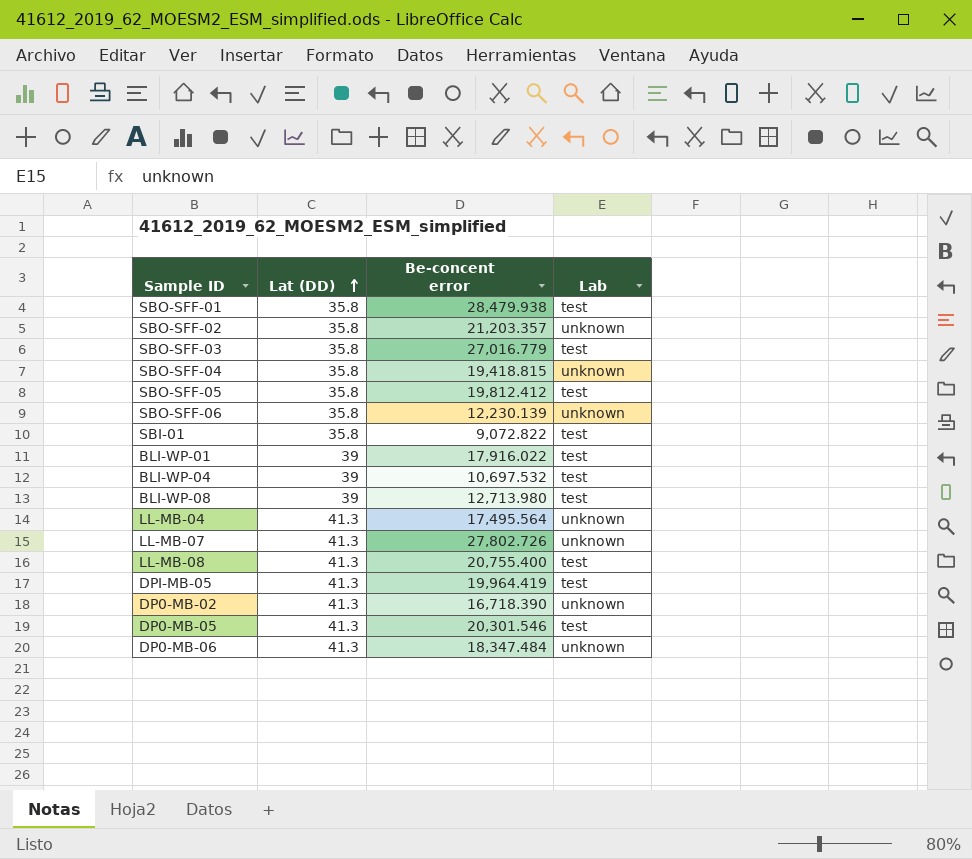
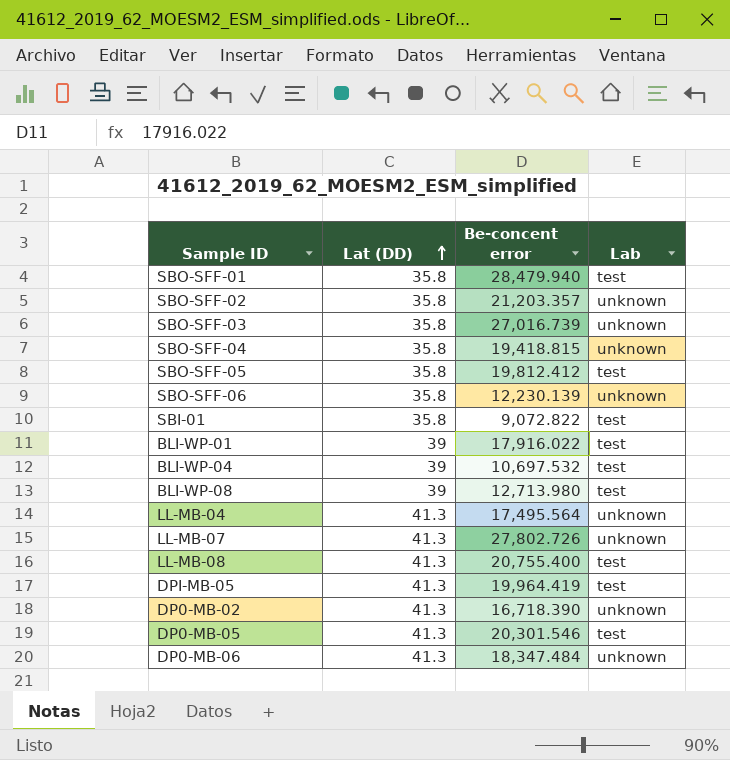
SBO-SFF-01 | Be-concent error: 28,479.938 -> 28,479.940
SBO-SFF-03 | Be-concent error: 27,016.779 -> 27,016.739
SBO-SFF-03 | Lab: test -> unknown

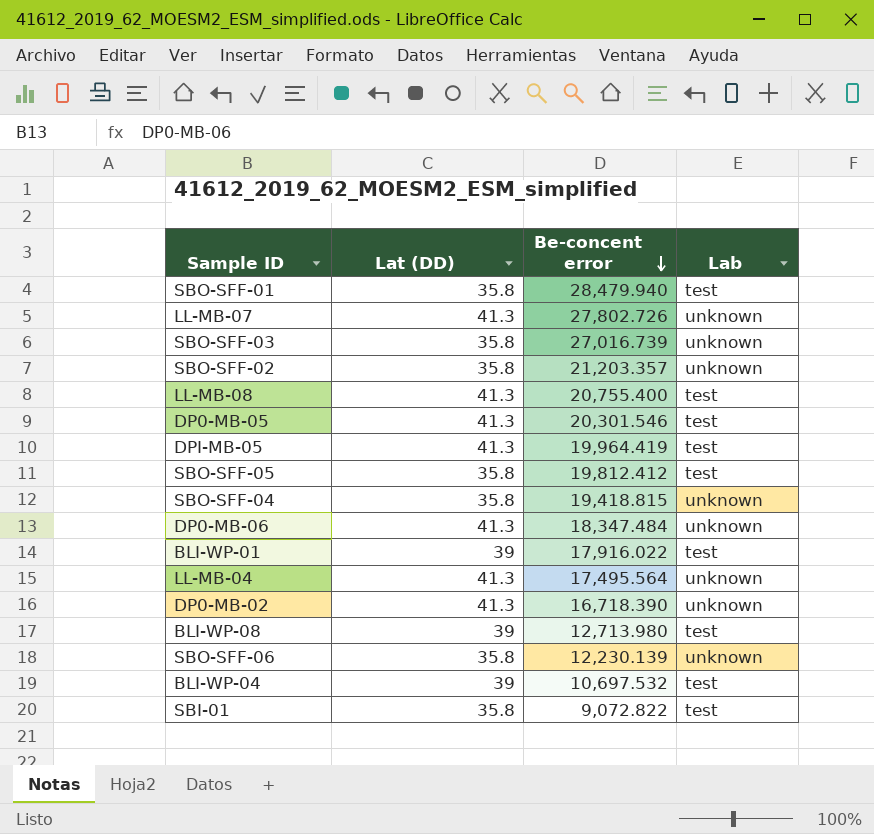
row order: Lat (DD) ascending -> Be-concent error descending

